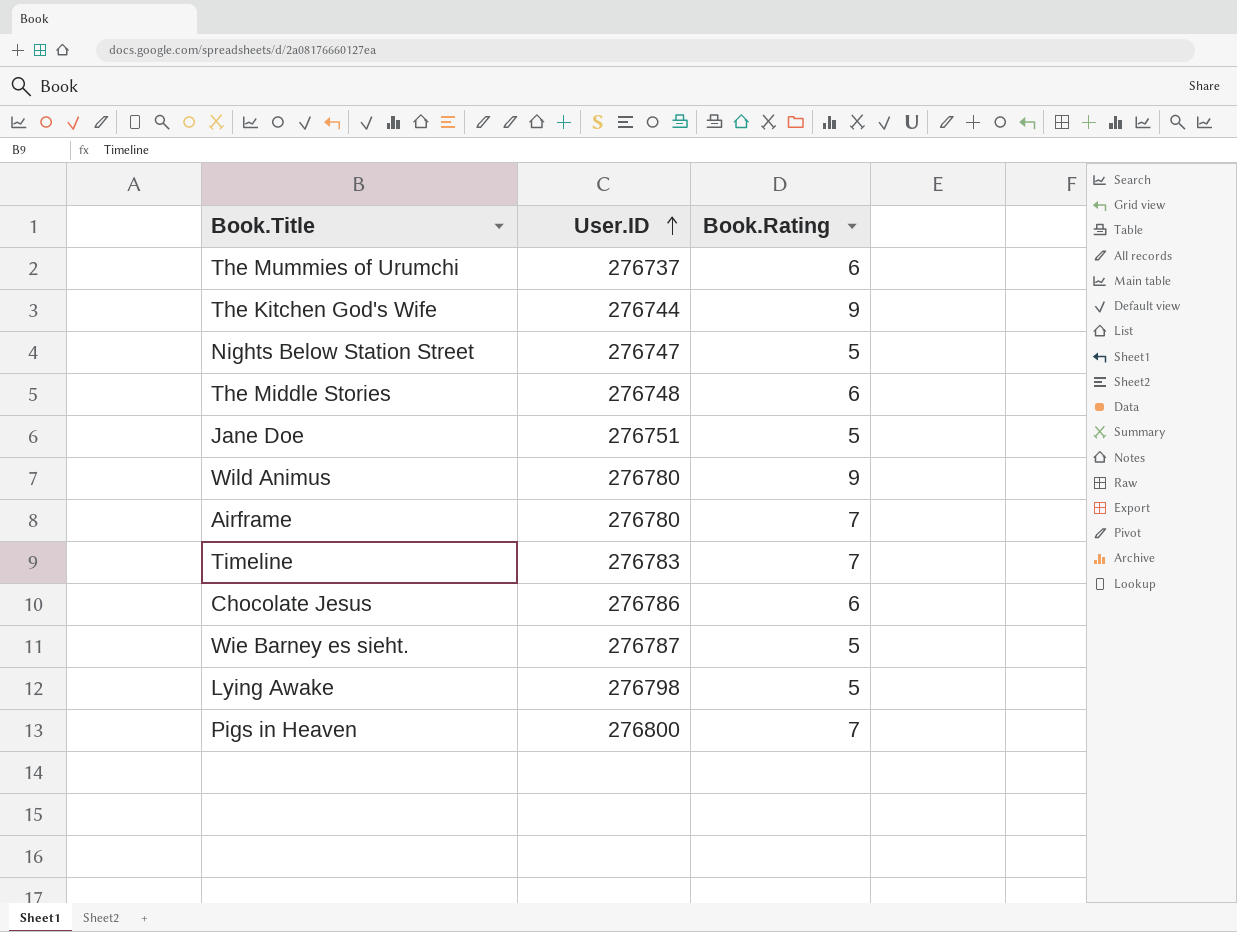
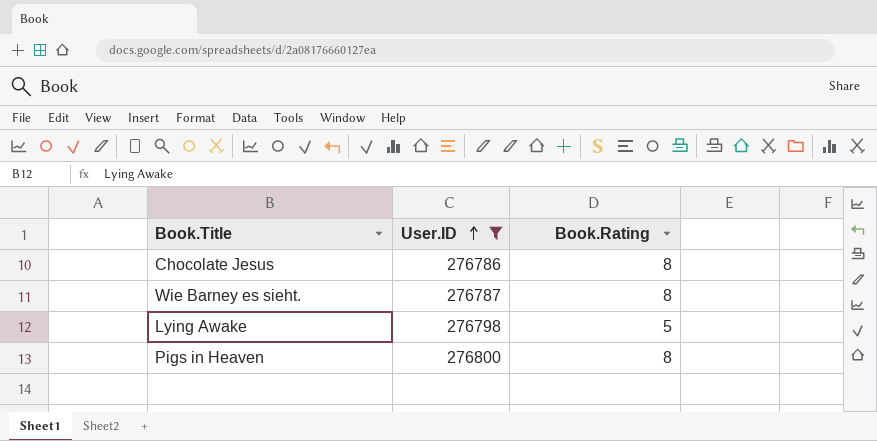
filter: none -> User.ID >= 276786
Chocolate Jesus | Book.Rating: 6 -> 8
Wie Barney es sieht. | Book.Rating: 5 -> 8
Pigs in Heaven | Book.Rating: 7 -> 8

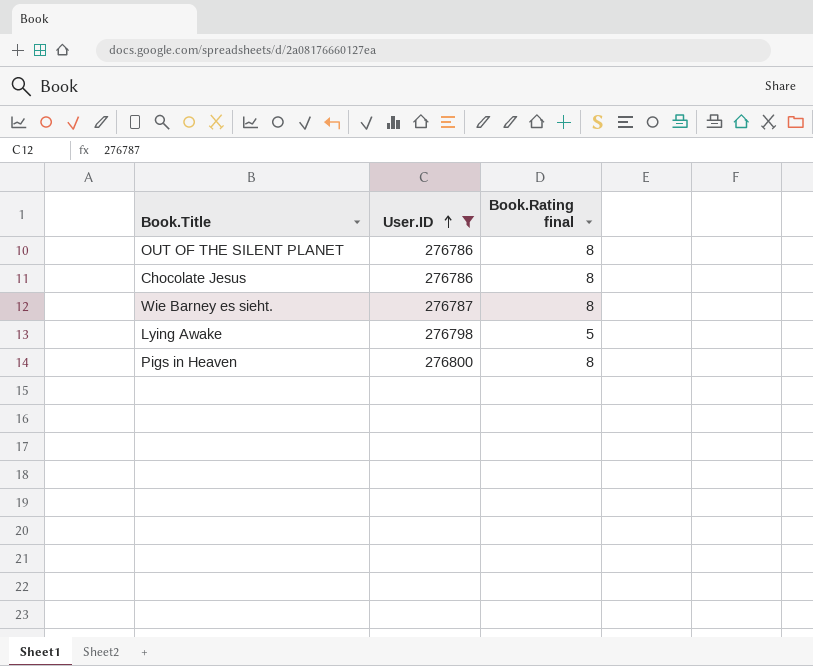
column name: Book.Rating -> Book.Rating final
row OUT OF THE SILENT PLANET: none -> 276786 | 8

